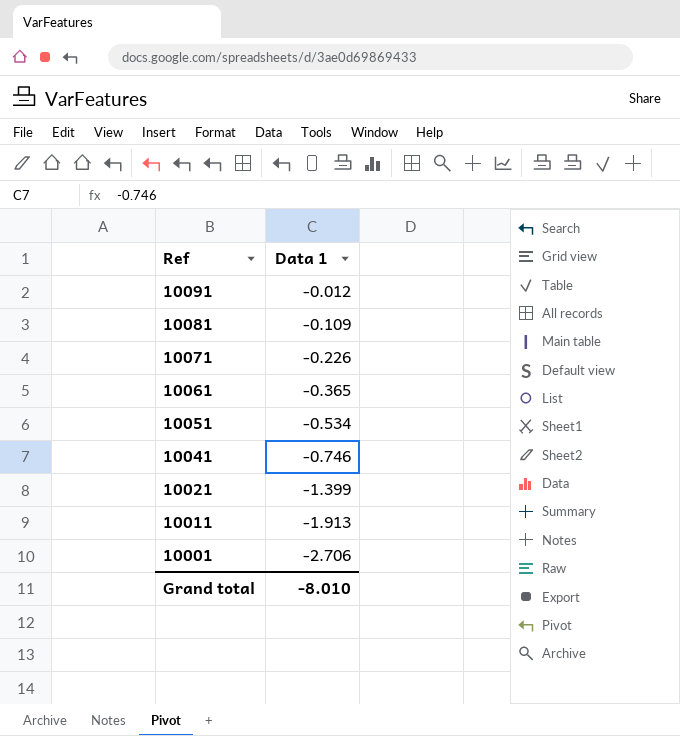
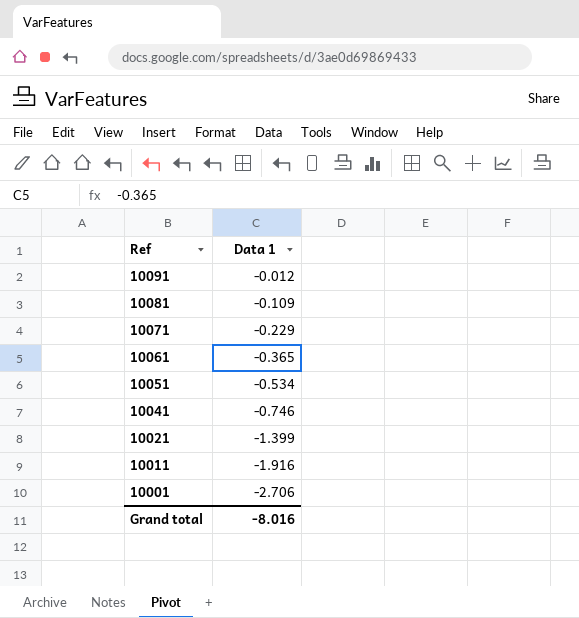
10071 | Data 1: -0.226 -> -0.229
10011 | Data 1: -1.913 -> -1.916
Grand total | Data 1: -8.010 -> -8.016

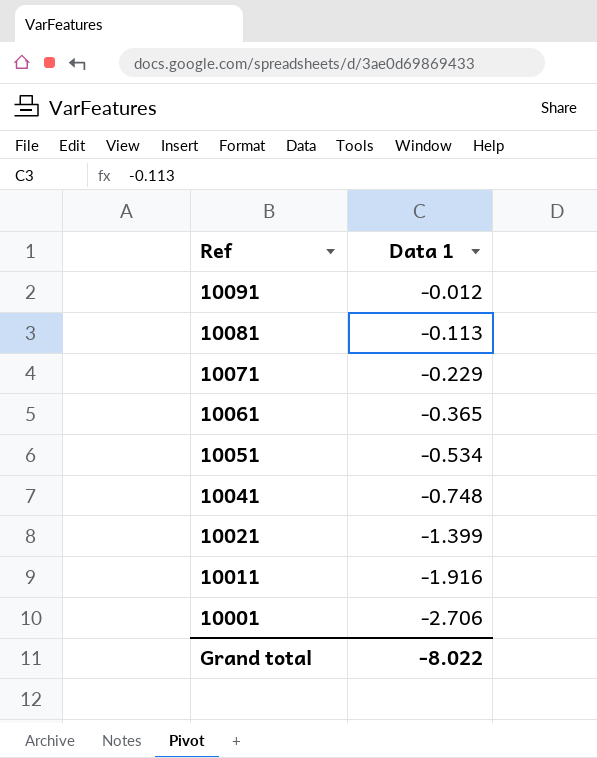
10081 | Data 1: -0.109 -> -0.113
10041 | Data 1: -0.746 -> -0.748
Grand total | Data 1: -8.016 -> -8.022

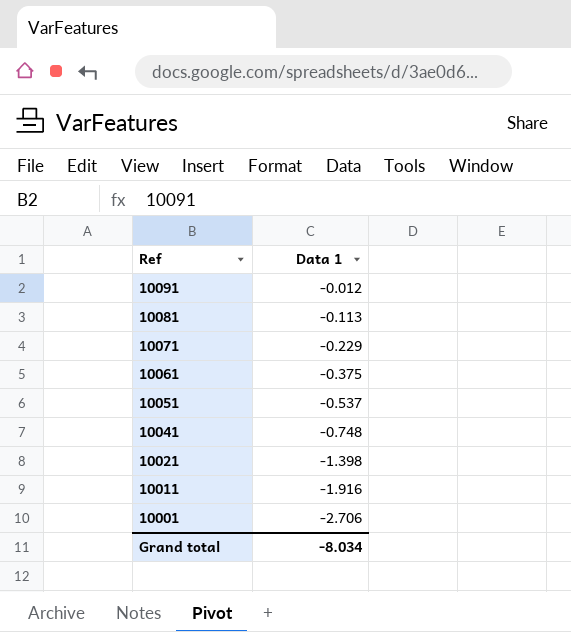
10061 | Data 1: -0.365 -> -0.375
10051 | Data 1: -0.534 -> -0.537
10021 | Data 1: -1.399 -> -1.398
Grand total | Data 1: -8.022 -> -8.034

